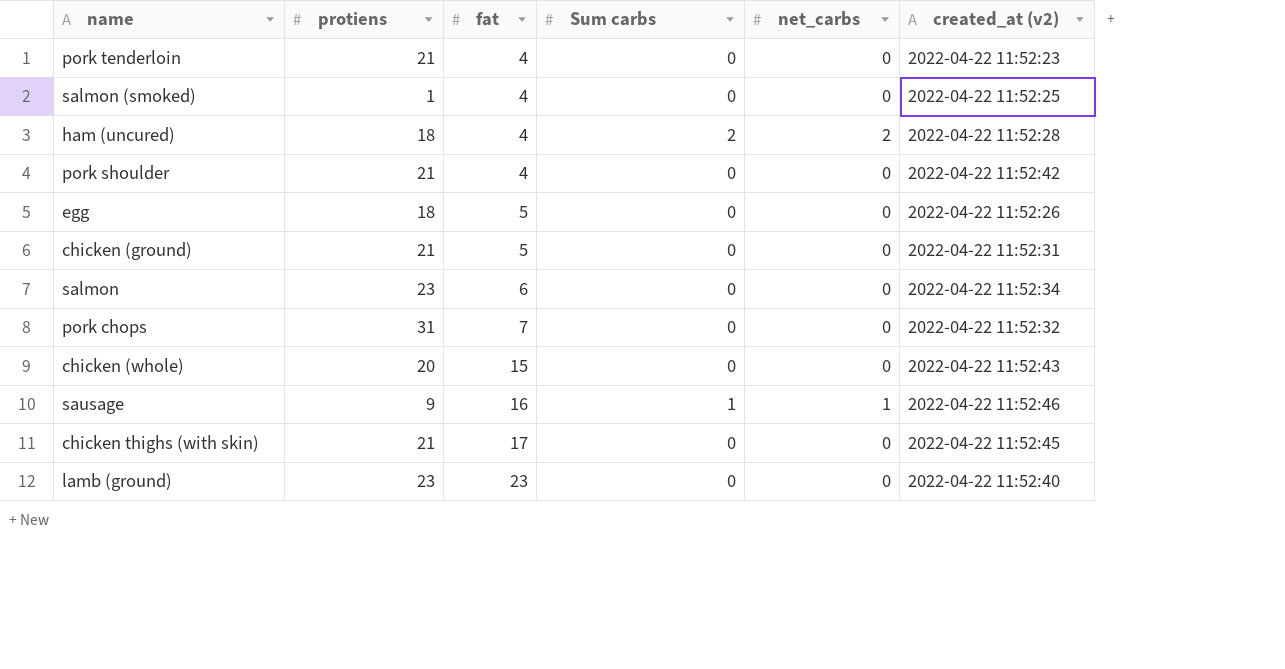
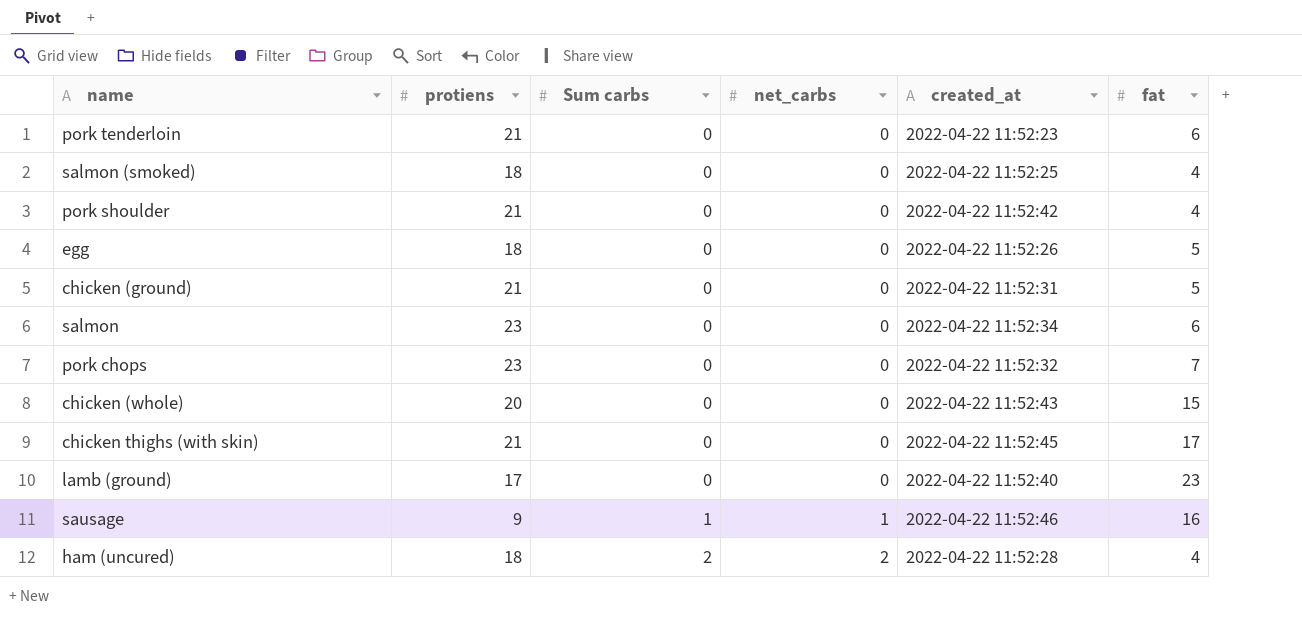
row order: fat ascending -> Sum carbs ascending
column name: created_at (v2) -> created_at
column fat | position: 3 -> 6
pork tenderloin | fat: 4 -> 6
salmon (smoked) | protiens: 1 -> 18
pork chops | protiens: 31 -> 23
lamb (ground) | protiens: 23 -> 17

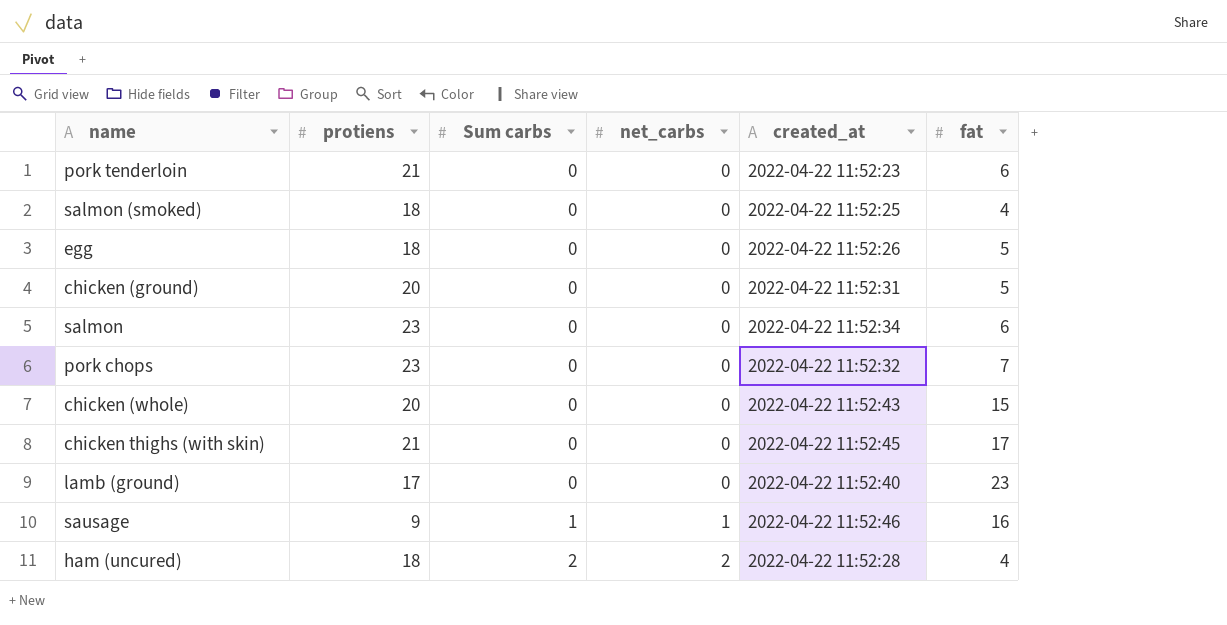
row pork shoulder: 21 | 0 | 0 | 2022-04-22 11:52:42 | 4 -> none
chicken (ground) | protiens: 21 -> 20

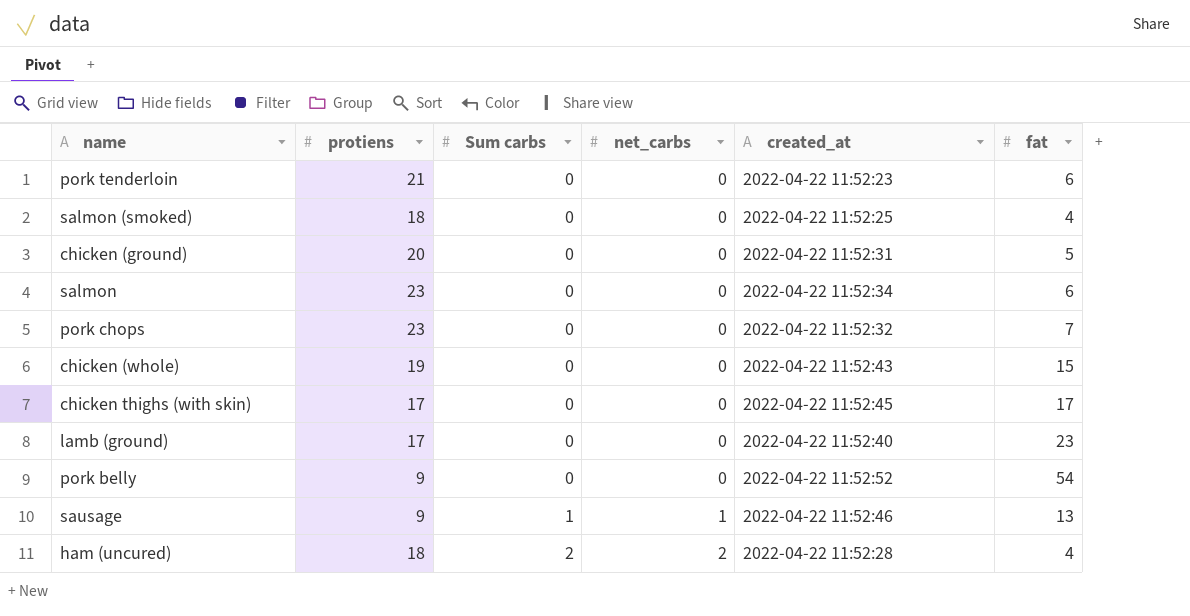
row egg: 18 | 0 | 0 | 2022-04-22 11:52:26 | 5 -> none
chicken (whole) | protiens: 20 -> 19
chicken thighs (with skin) | protiens: 21 -> 17
row pork belly: none -> 9 | 0 | 0 | 2022-04-22 11:52:52 | 54
sausage | fat: 16 -> 13

